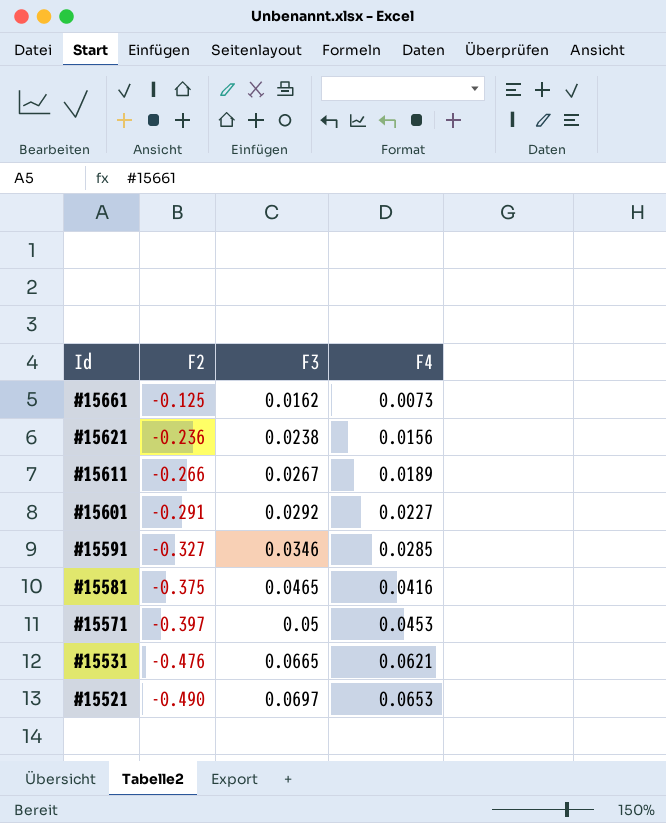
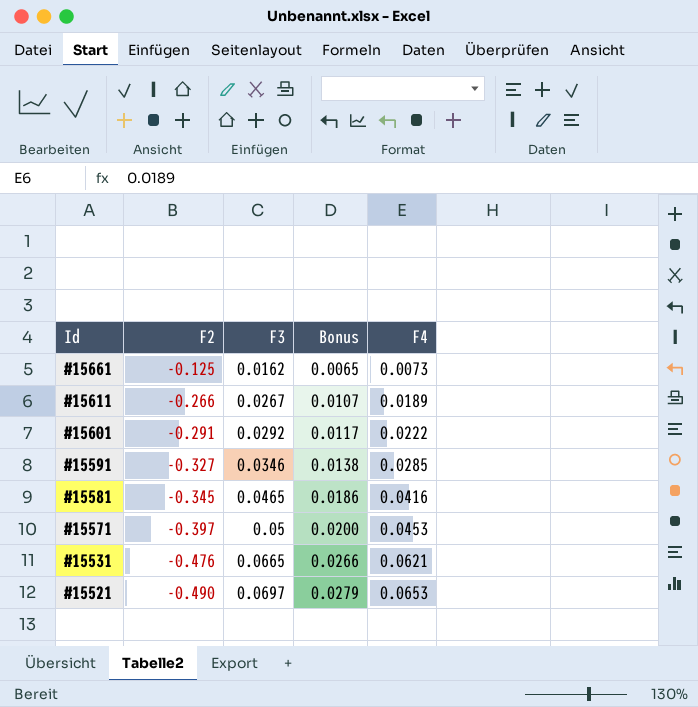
column Bonus | formula: none -> [F3] * 0.4
row #15621: -0.236 | 0.0238 | 0.0156 -> none
#15601 | F4: 0.0227 -> 0.0222
#15581 | F2: -0.375 -> -0.345

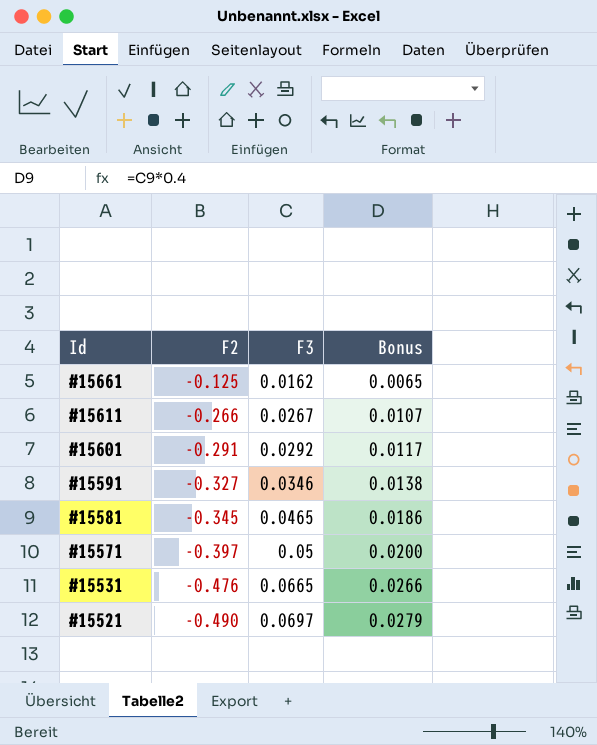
column F4 | position: 5 -> none

